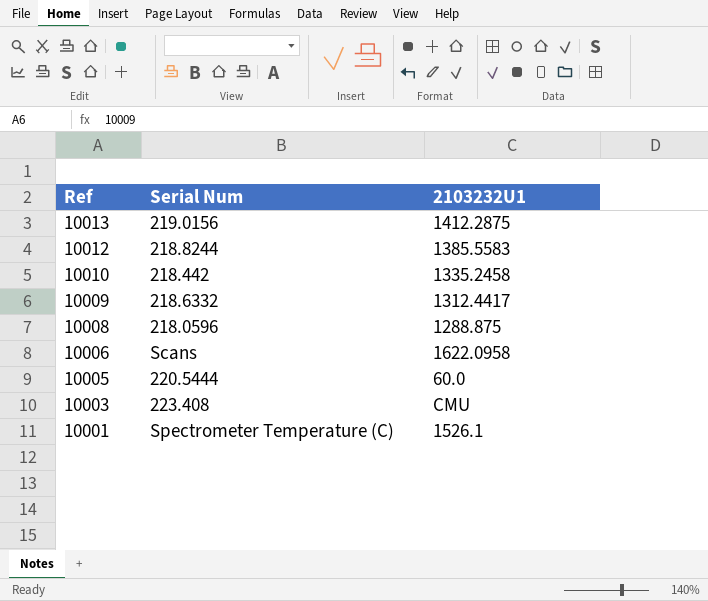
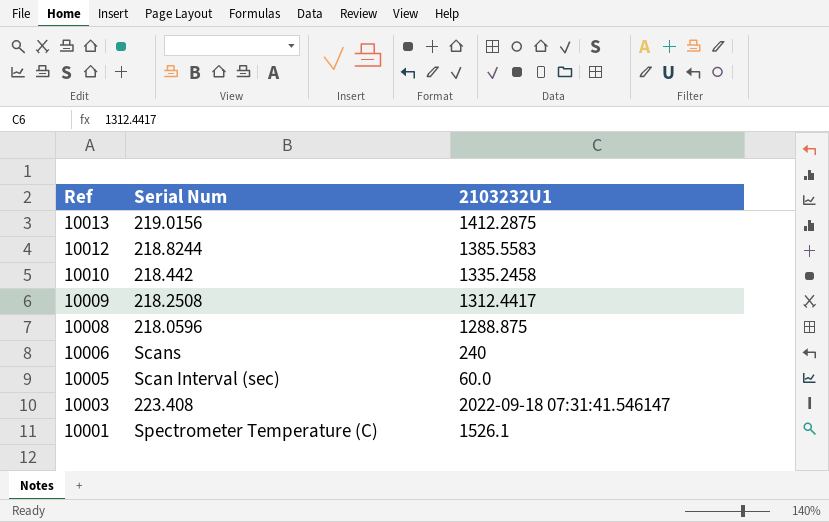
10009 | Serial Num: 218.6332 -> 218.2508
10006 | 2103232U1: 1622.0958 -> 240
10005 | Serial Num: 220.5444 -> Scan Interval (sec)
10003 | 2103232U1: CMU -> 2022-09-18 07:31:41.546147

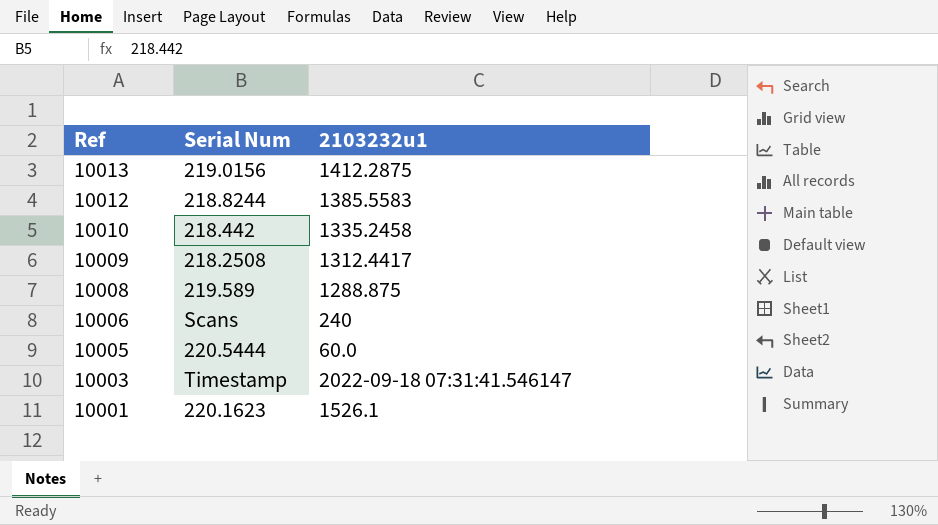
column name: 2103232U1 -> 2103232u1
10008 | Serial Num: 218.0596 -> 219.589
10005 | Serial Num: Scan Interval (sec) -> 220.5444
10003 | Serial Num: 223.408 -> Timestamp
10001 | Serial Num: Spectrometer Temperature (C) -> 220.1623

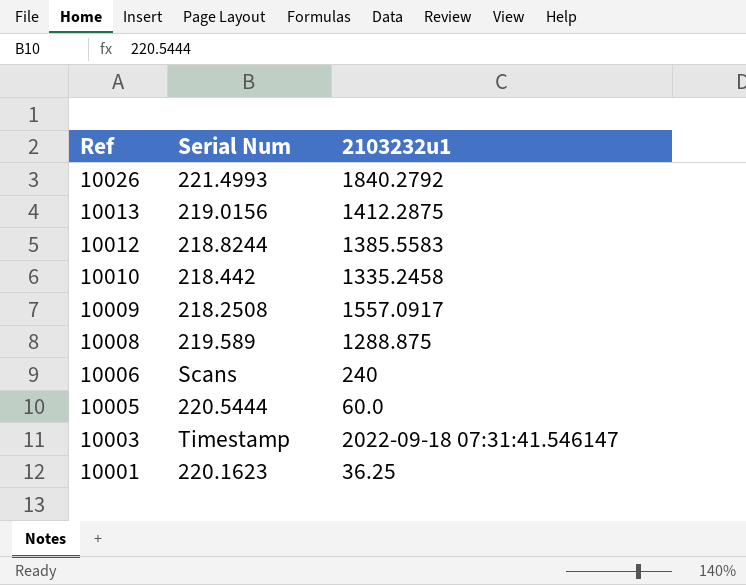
row 10026: none -> 221.4993 | 1840.2792
10009 | 2103232u1: 1312.4417 -> 1557.0917
10001 | 2103232u1: 1526.1 -> 36.25

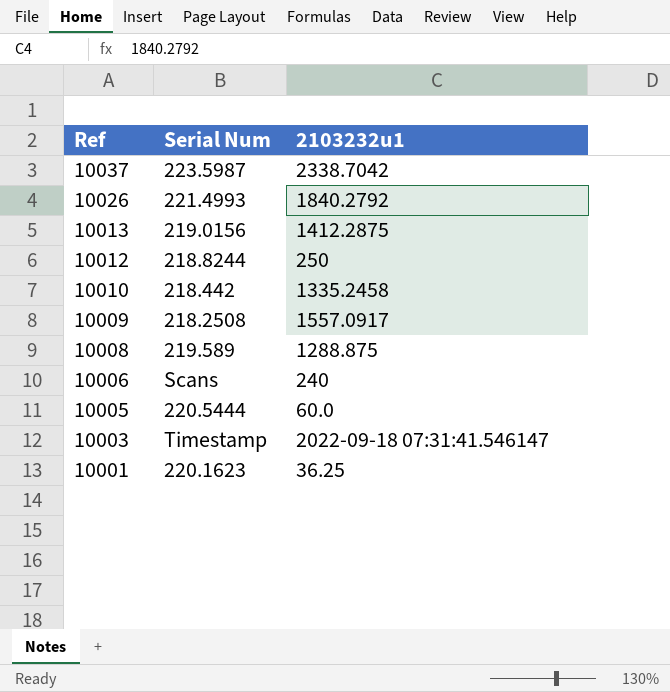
row 10037: none -> 223.5987 | 2338.7042
10012 | 2103232u1: 1385.5583 -> 250

